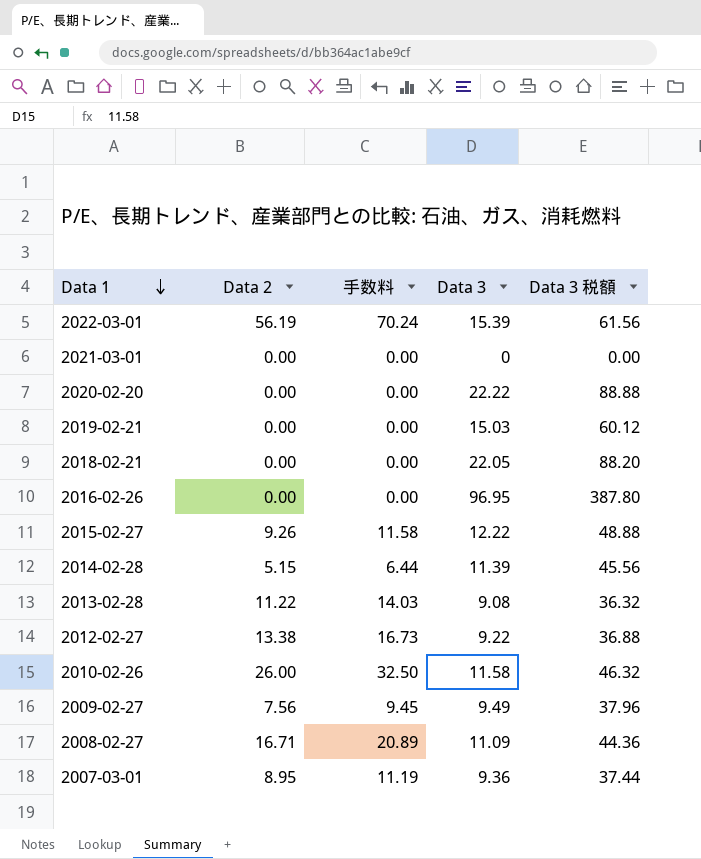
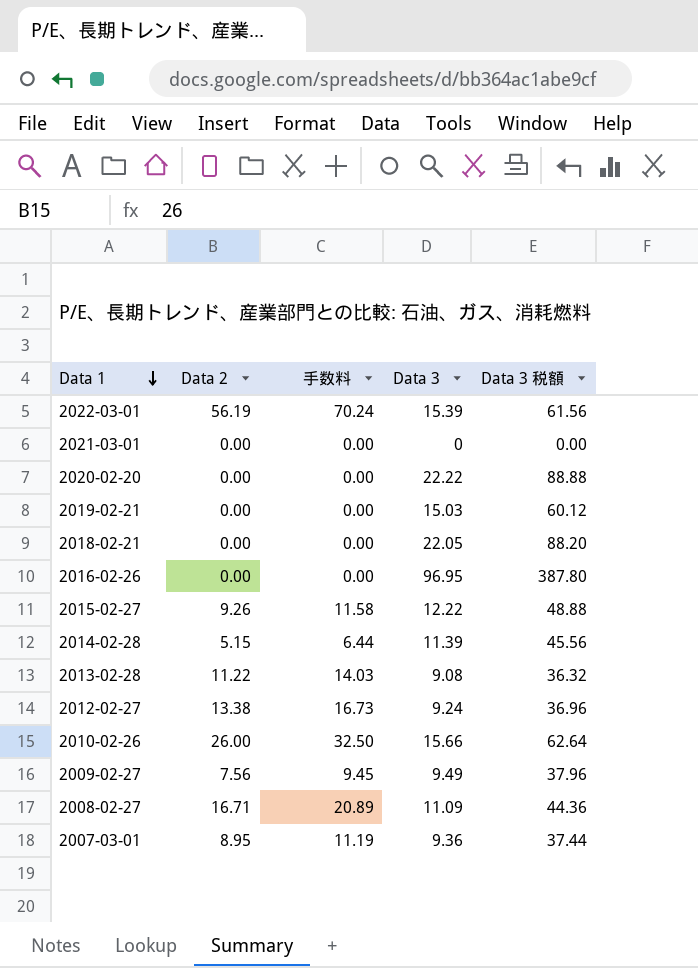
2012-02-27 | Data 3: 9.22 -> 9.24
2012-02-27 | Data 3 税額: 36.88 -> 36.96
2010-02-26 | Data 3: 11.58 -> 15.66
2010-02-26 | Data 3 税額: 46.32 -> 62.64

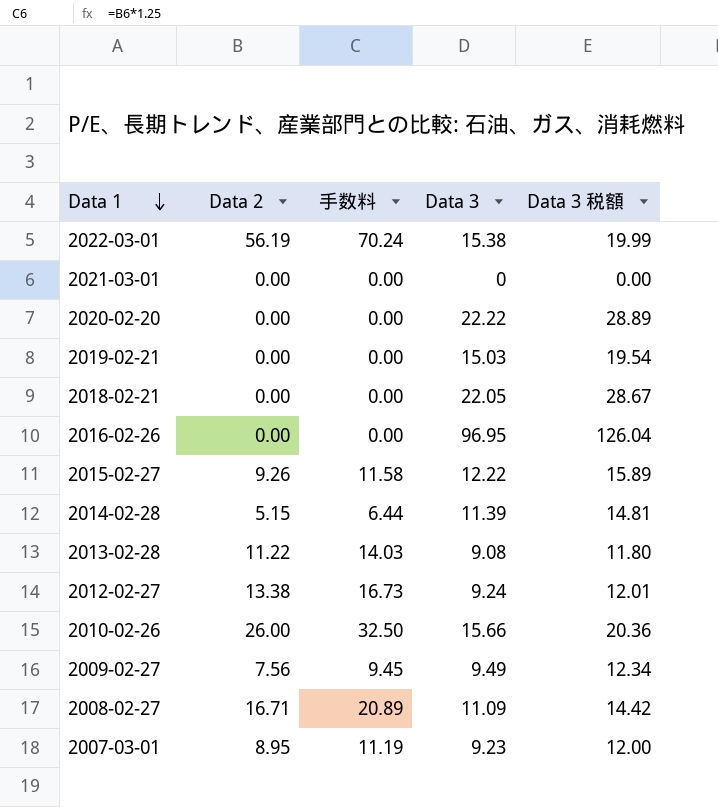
column Data 3 税額 | formula: [Data 3] * 4 -> [Data 3] * 1.3
2022-03-01 | Data 3: 15.39 -> 15.38
2007-03-01 | Data 3: 9.36 -> 9.23

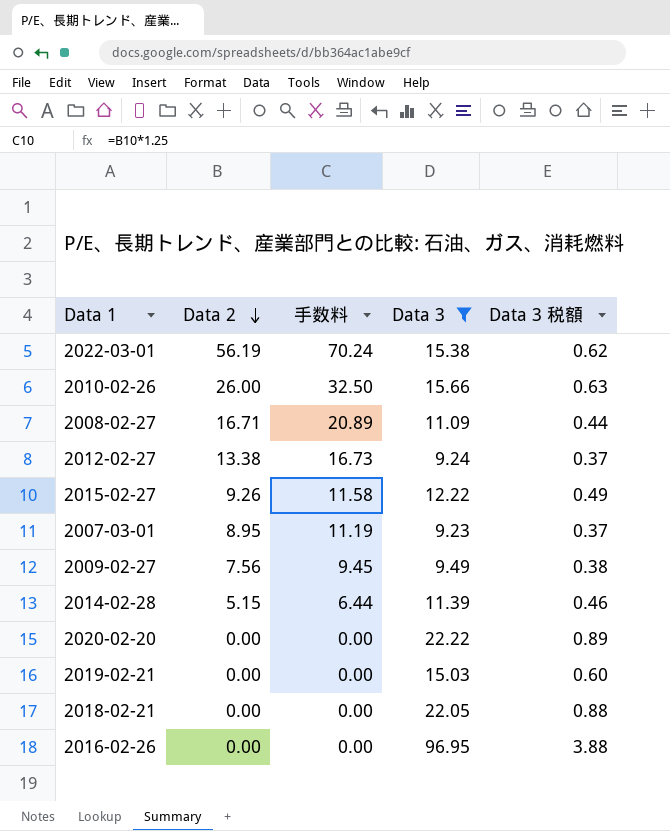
filter: none -> Data 3 >= 9.23
row order: Data 1 descending -> Data 2 descending
column Data 3 税額 | formula: [Data 3] * 1.3 -> [Data 3] * 0.04

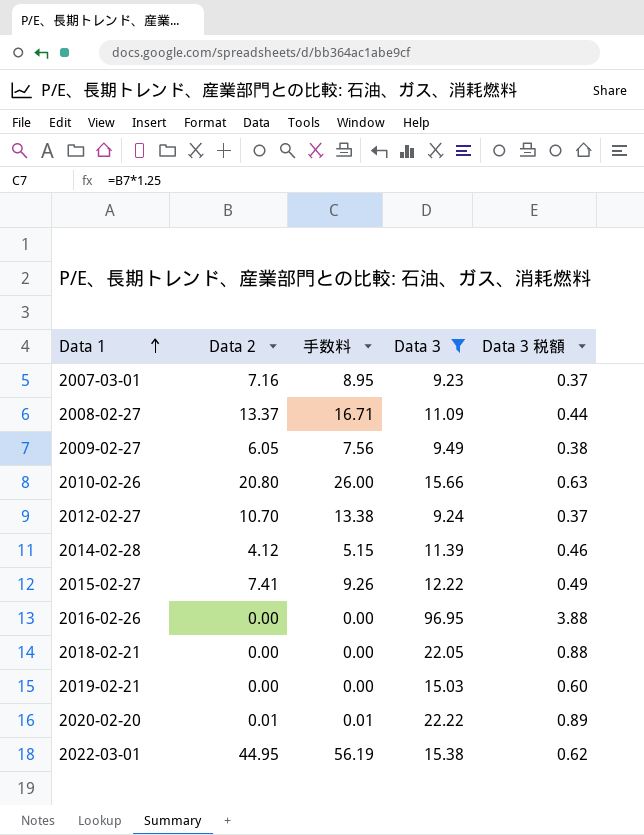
row order: Data 2 descending -> Data 1 ascending
2007-03-01 | Data 2: 8.95 -> 7.16
2007-03-01 | 手数料: 11.19 -> 8.95
2008-02-27 | Data 2: 16.71 -> 13.37
2008-02-27 | 手数料: 20.89 -> 16.71
2009-02-27 | Data 2: 7.56 -> 6.05
2009-02-27 | 手数料: 9.45 -> 7.56
2010-02-26 | Data 2: 26.00 -> 20.80
2010-02-26 | 手数料: 32.50 -> 26.00
2012-02-27 | Data 2: 13.38 -> 10.70
2012-02-27 | 手数料: 16.73 -> 13.38
2014-02-28 | Data 2: 5.15 -> 4.12
2014-02-28 | 手数料: 6.44 -> 5.15
2015-02-27 | Data 2: 9.26 -> 7.41
2015-02-27 | 手数料: 11.58 -> 9.26
2020-02-20 | Data 2: 0.00 -> 0.01
2020-02-20 | 手数料: 0.00 -> 0.01
2022-03-01 | Data 2: 56.19 -> 44.95
2022-03-01 | 手数料: 70.24 -> 56.19

